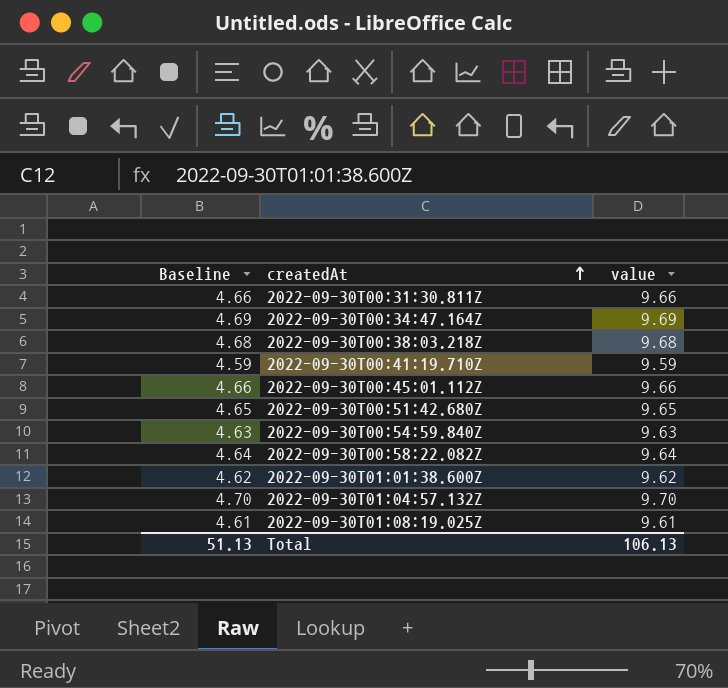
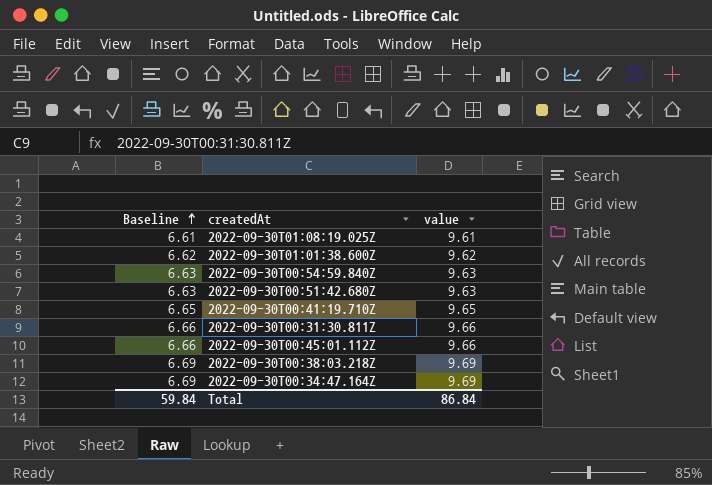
row order: createdAt ascending -> Baseline ascending
column Baseline | formula: [value] - 5 -> [value] - 3
row 2022-09-30T00:58:22.082Z: 4.64 | 9.64 -> none
row 2022-09-30T01:04:57.132Z: 4.70 | 9.70 -> none
2022-09-30T00:51:42.680Z | value: 9.65 -> 9.63
2022-09-30T00:41:19.710Z | value: 9.59 -> 9.65
2022-09-30T00:38:03.218Z | value: 9.68 -> 9.69
Total | Baseline: 51.13 -> 59.84
Total | value: 106.13 -> 86.84

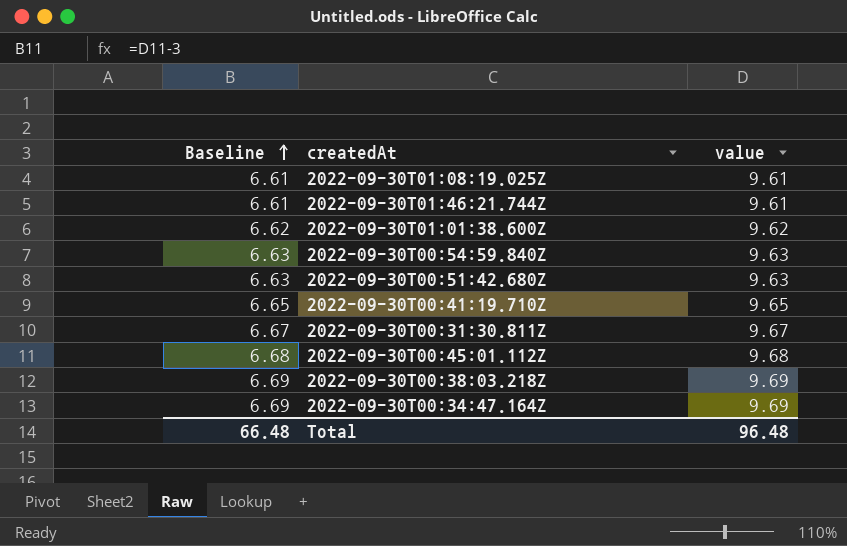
row 2022-09-30T01:46:21.744Z: none -> 6.61 | 9.61
2022-09-30T00:31:30.811Z | Baseline: 6.66 -> 6.67
2022-09-30T00:31:30.811Z | value: 9.66 -> 9.67
2022-09-30T00:45:01.112Z | Baseline: 6.66 -> 6.68
2022-09-30T00:45:01.112Z | value: 9.66 -> 9.68
Total | Baseline: 59.84 -> 66.48
Total | value: 86.84 -> 96.48

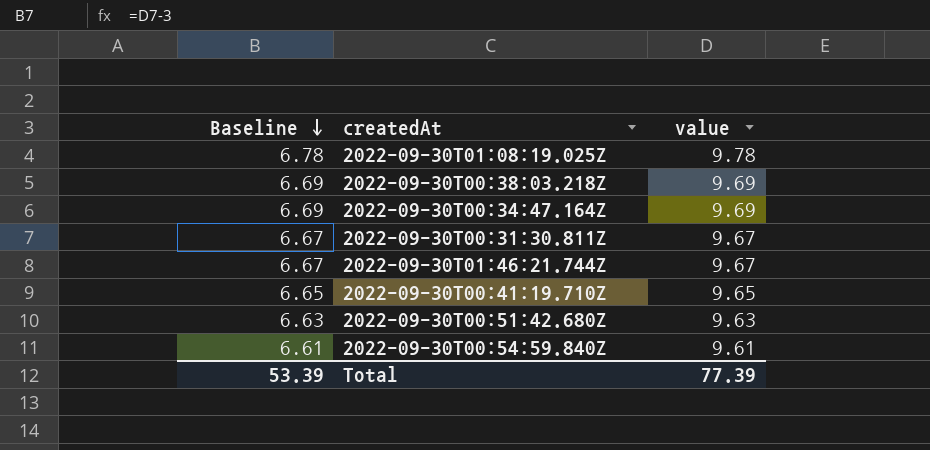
row order: Baseline ascending -> Baseline descending
row 2022-09-30T01:01:38.600Z: 6.62 | 9.62 -> none
row 2022-09-30T00:45:01.112Z: 6.68 | 9.68 -> none
2022-09-30T01:08:19.025Z | Baseline: 6.61 -> 6.78
2022-09-30T01:08:19.025Z | value: 9.61 -> 9.78
2022-09-30T01:46:21.744Z | Baseline: 6.61 -> 6.67
2022-09-30T01:46:21.744Z | value: 9.61 -> 9.67
2022-09-30T00:54:59.840Z | Baseline: 6.63 -> 6.61
2022-09-30T00:54:59.840Z | value: 9.63 -> 9.61
Total | Baseline: 66.48 -> 53.39
Total | value: 96.48 -> 77.39

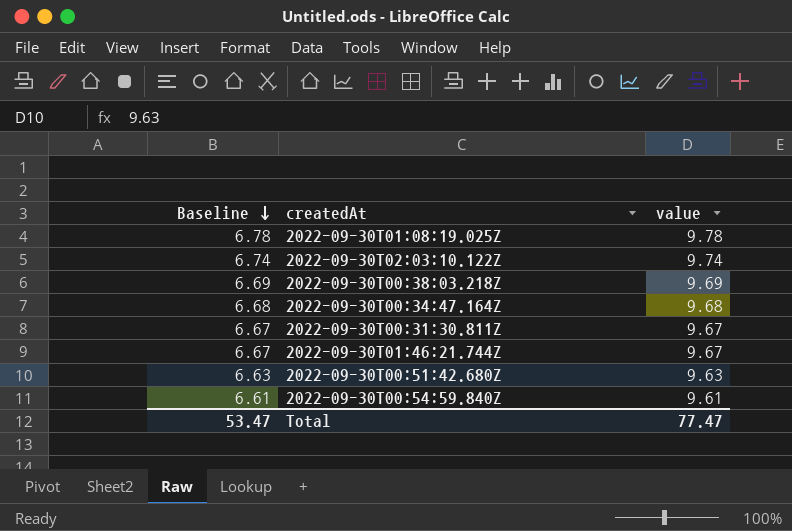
row 2022-09-30T00:41:19.710Z: 6.65 | 9.65 -> none
row 2022-09-30T02:03:10.122Z: none -> 6.74 | 9.74
2022-09-30T00:34:47.164Z | Baseline: 6.69 -> 6.68
2022-09-30T00:34:47.164Z | value: 9.69 -> 9.68
Total | Baseline: 53.39 -> 53.47
Total | value: 77.39 -> 77.47

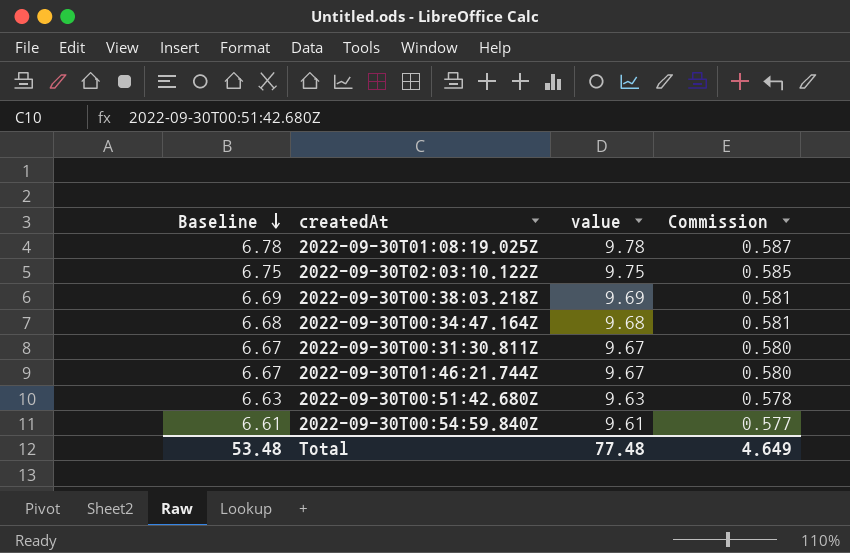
column Commission | formula: none -> [value] * 0.06
2022-09-30T02:03:10.122Z | Baseline: 6.74 -> 6.75
2022-09-30T02:03:10.122Z | value: 9.74 -> 9.75
Total | Baseline: 53.47 -> 53.48
Total | value: 77.47 -> 77.48

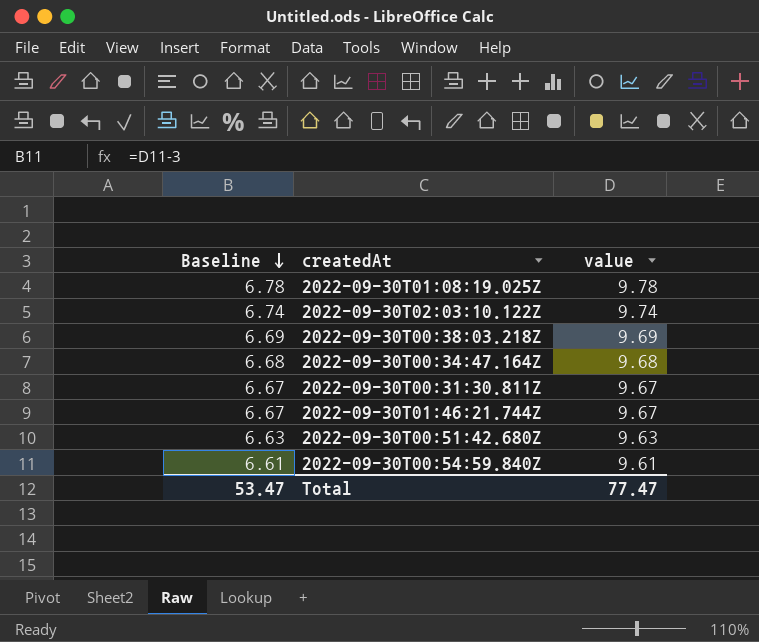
column Commission | formula: [value] * 0.06 -> none
2022-09-30T02:03:10.122Z | Baseline: 6.75 -> 6.74
2022-09-30T02:03:10.122Z | value: 9.75 -> 9.74
Total | Baseline: 53.48 -> 53.47
Total | value: 77.48 -> 77.47

